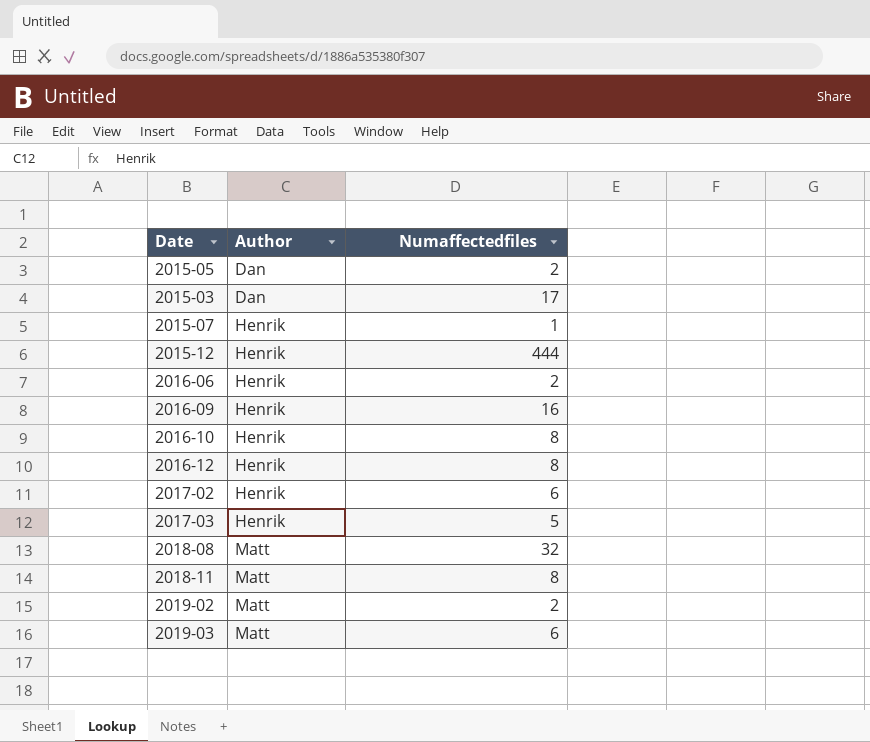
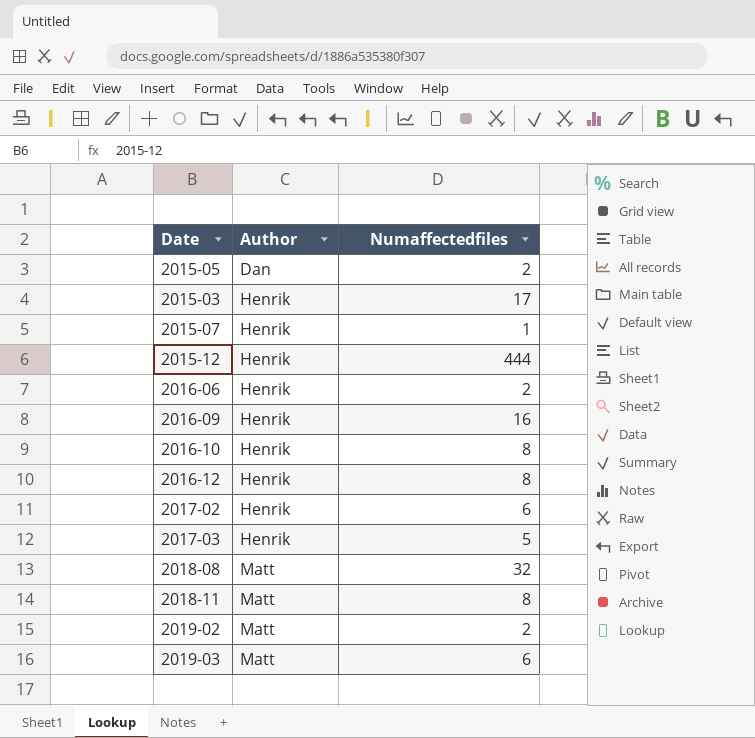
2015-03 | Author: Dan -> Henrik

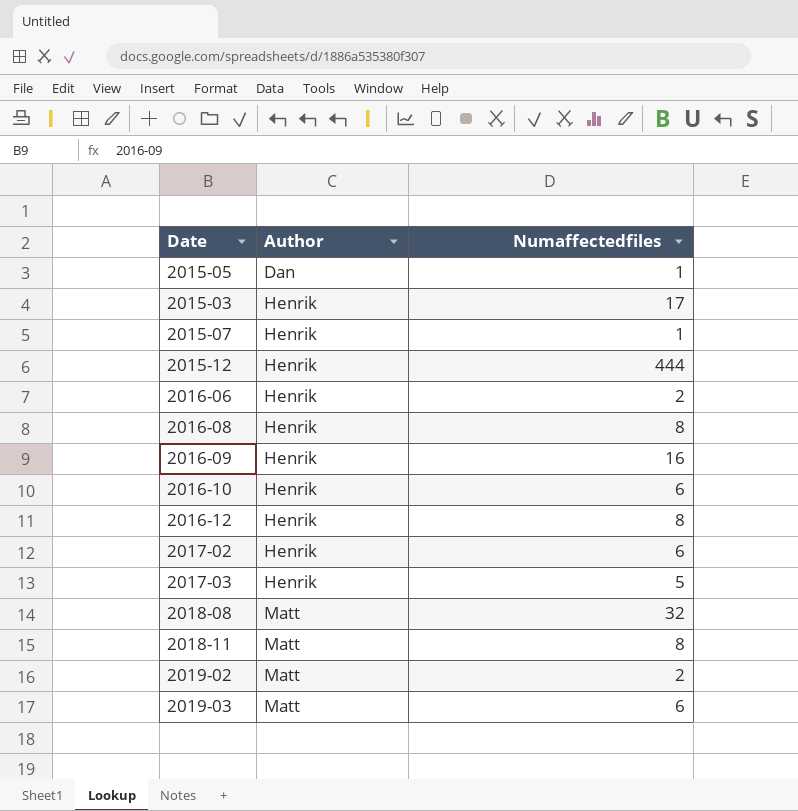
2015-05 | Numaffectedfiles: 2 -> 1
row 2016-08: none -> Henrik | 8
2016-10 | Numaffectedfiles: 8 -> 6

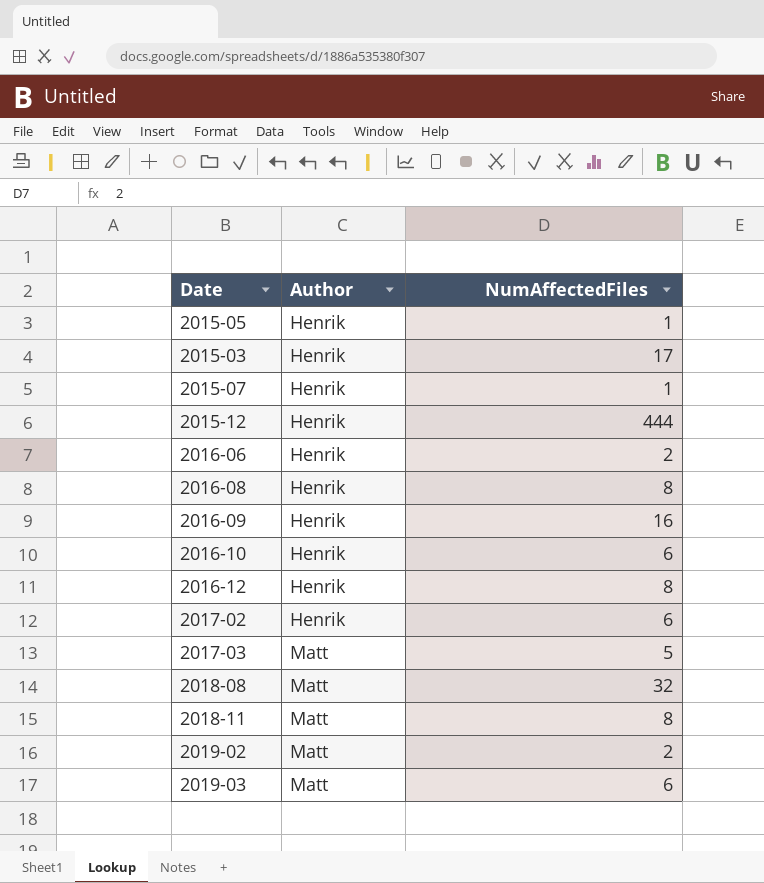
column name: Numaffectedfiles -> NumAffectedFiles
2015-05 | Author: Dan -> Henrik
2017-03 | Author: Henrik -> Matt

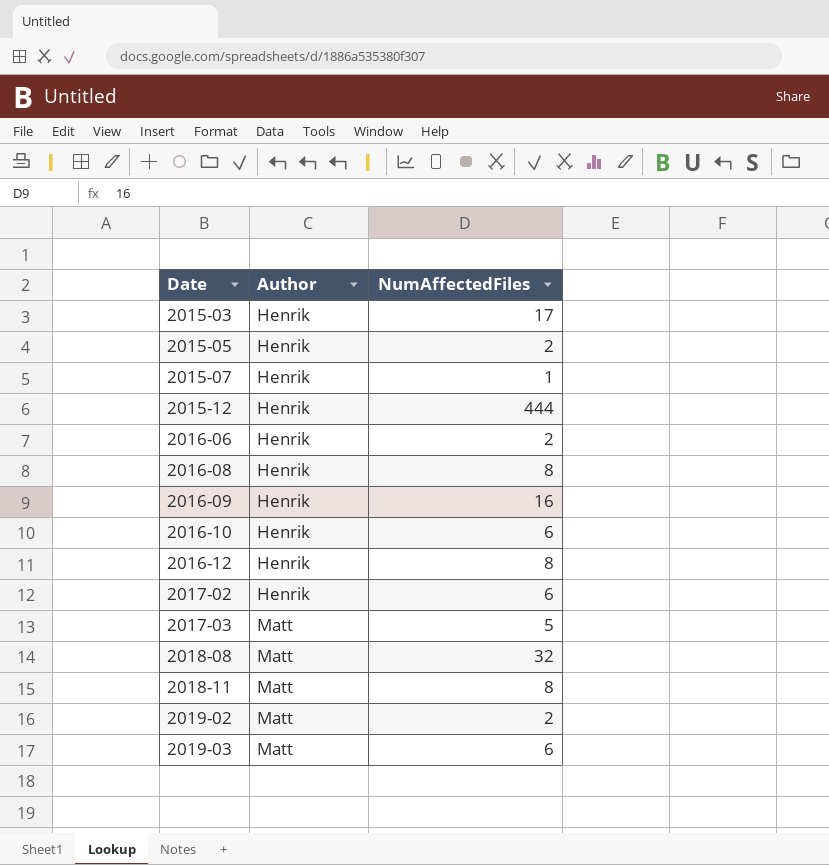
row order: Author ascending -> Date ascending
2015-05 | NumAffectedFiles: 1 -> 2

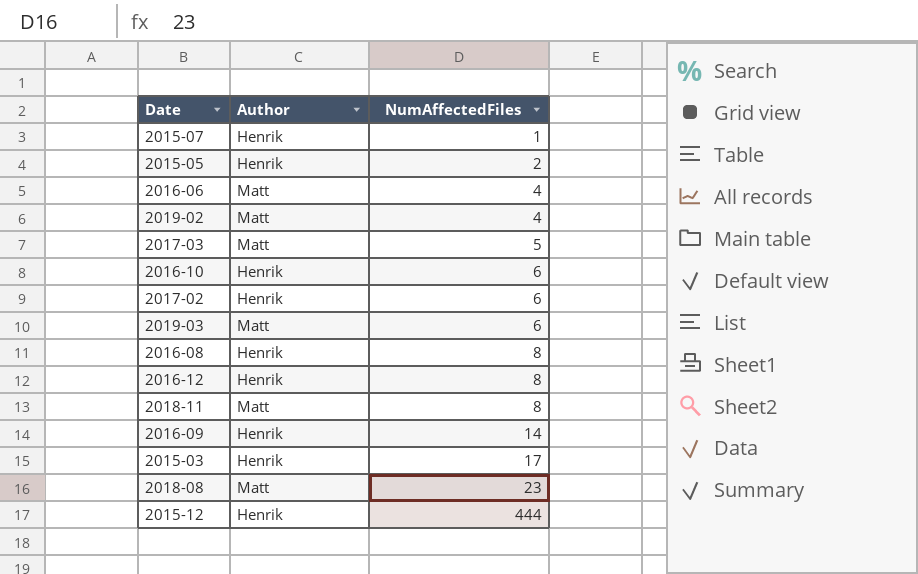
row order: Date ascending -> NumAffectedFiles ascending
2016-06 | Author: Henrik -> Matt
2016-06 | NumAffectedFiles: 2 -> 4
2019-02 | NumAffectedFiles: 2 -> 4
2016-09 | NumAffectedFiles: 16 -> 14
2018-08 | NumAffectedFiles: 32 -> 23

